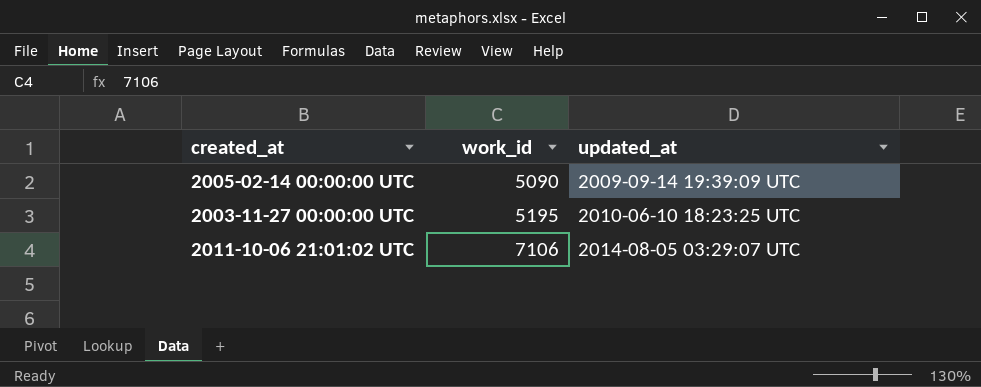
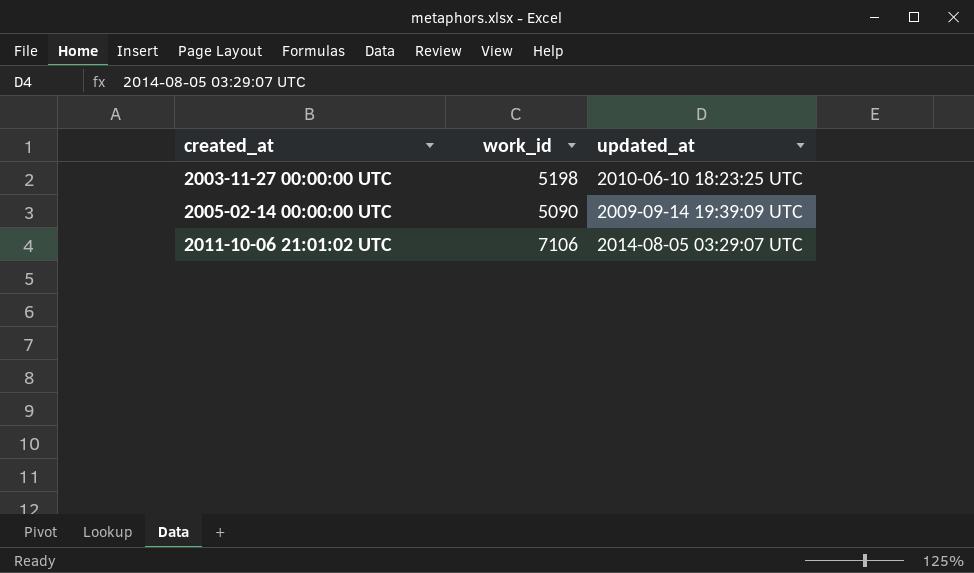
row order: work_id ascending -> created_at ascending
2003-11-27 00:00:00 UTC | work_id: 5195 -> 5198

